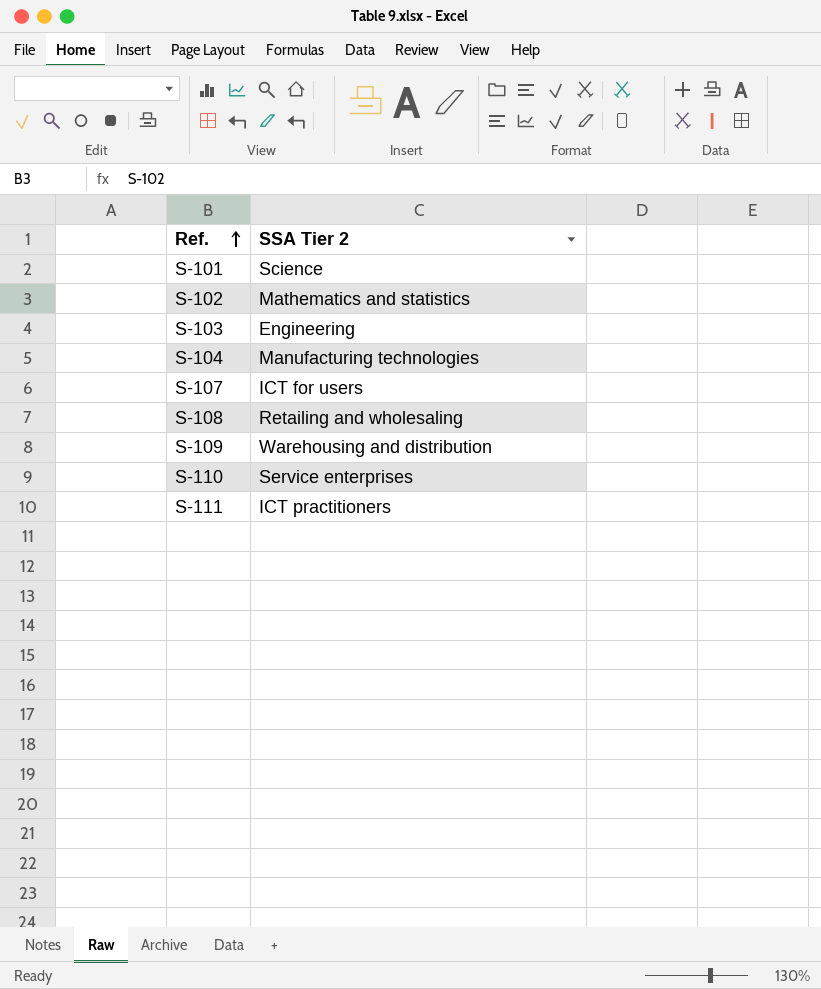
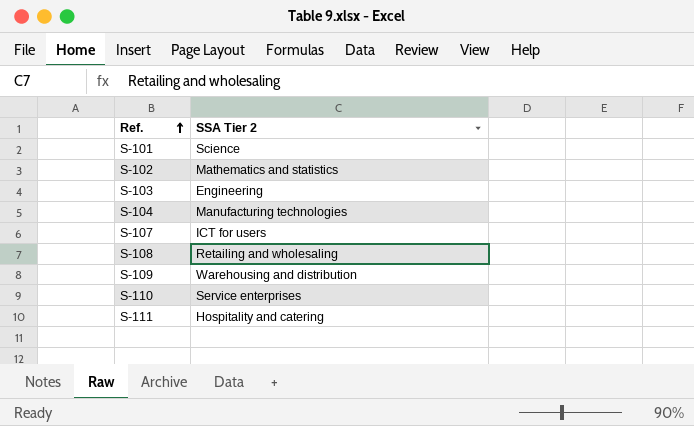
S-111 | SSA Tier 2: ICT practitioners -> Hospitality and catering

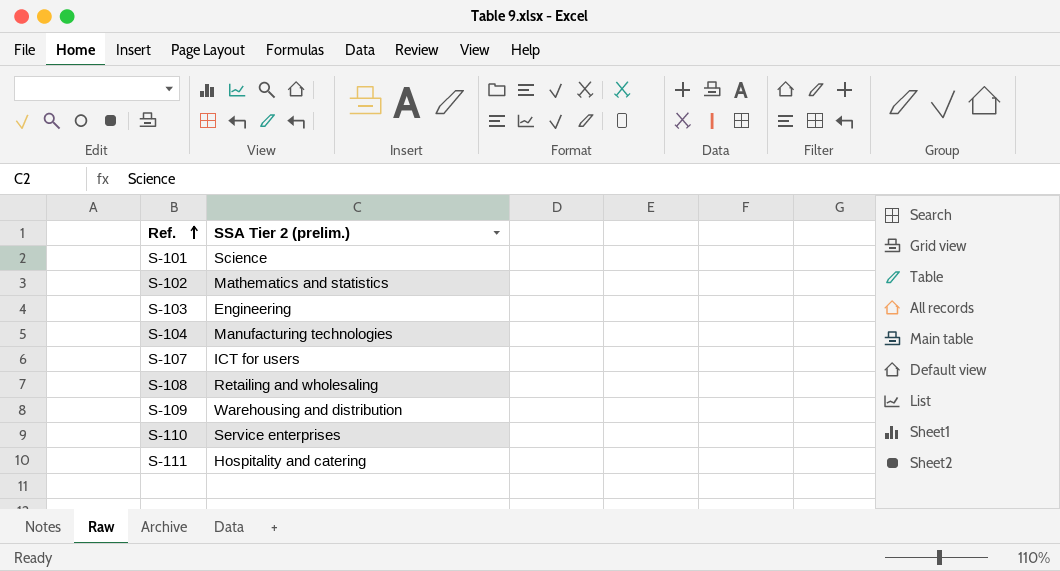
column name: SSA Tier 2 -> SSA Tier 2 (prelim.)

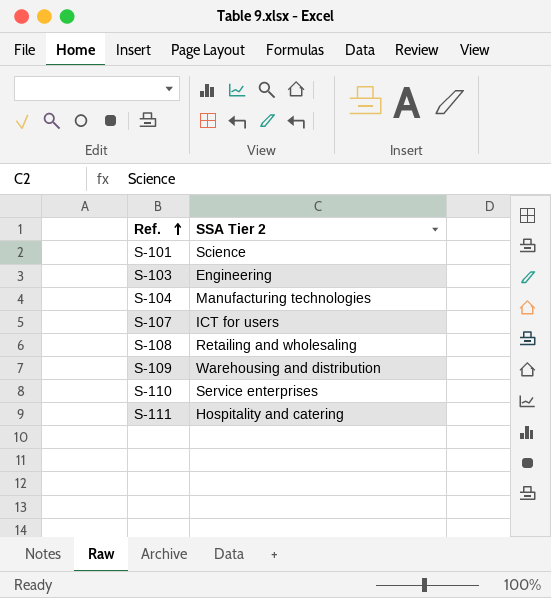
column name: SSA Tier 2 (prelim.) -> SSA Tier 2
row S-102: Mathematics and statistics -> none

